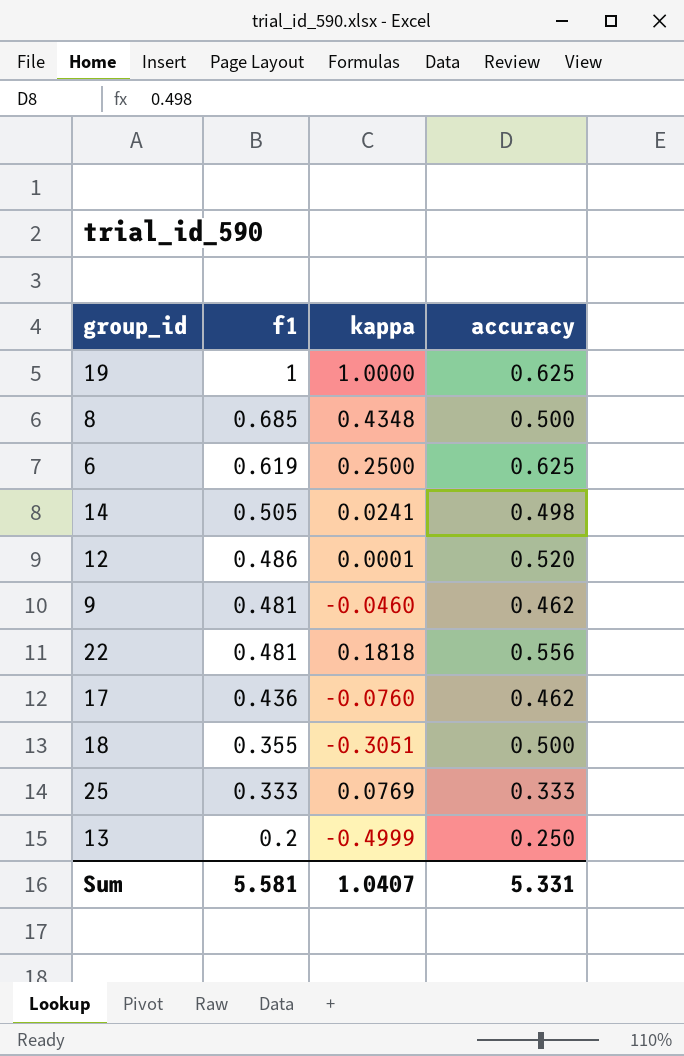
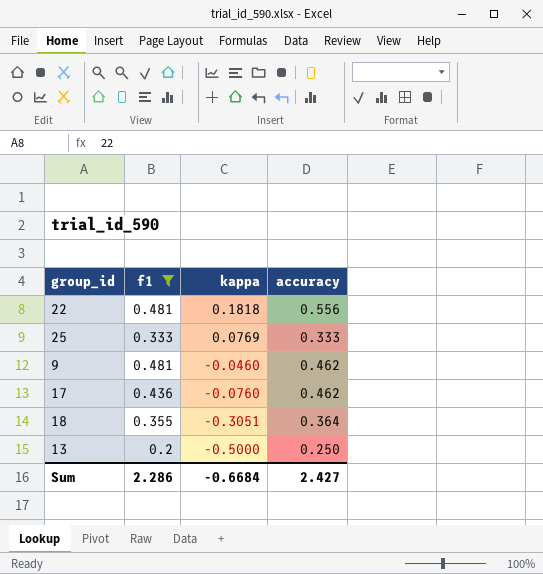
filter: none -> f1 <= 0.481
row order: f1 descending -> kappa descending
18 | accuracy: 0.500 -> 0.364
13 | kappa: -0.4999 -> -0.5000
Sum | f1: 5.581 -> 2.286
Sum | kappa: 1.0407 -> -0.6684
Sum | accuracy: 5.331 -> 2.427

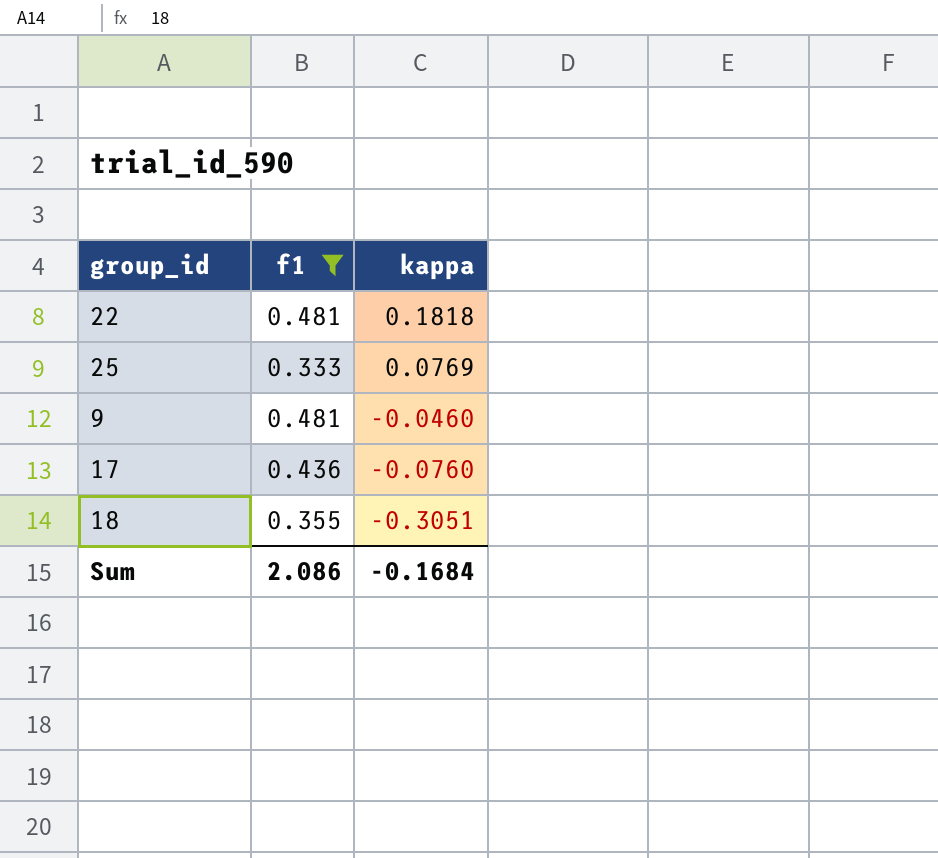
column accuracy | position: 4 -> none
row 13: 0.2 | -0.5000 | 0.250 -> none
Sum | f1: 2.286 -> 2.086
Sum | kappa: -0.6684 -> -0.1684

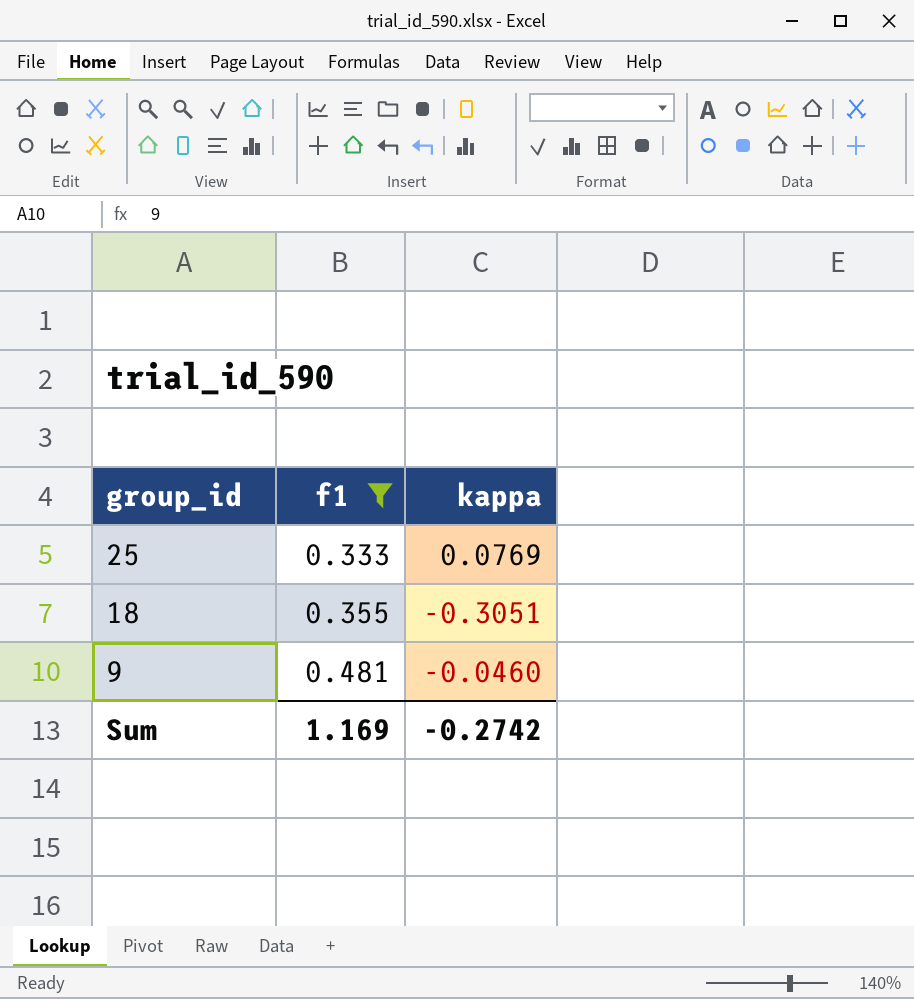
row order: kappa descending -> group_id descending
row 22: 0.481 | 0.1818 -> none
row 17: 0.436 | -0.0760 -> none
Sum | f1: 2.086 -> 1.169
Sum | kappa: -0.1684 -> -0.2742

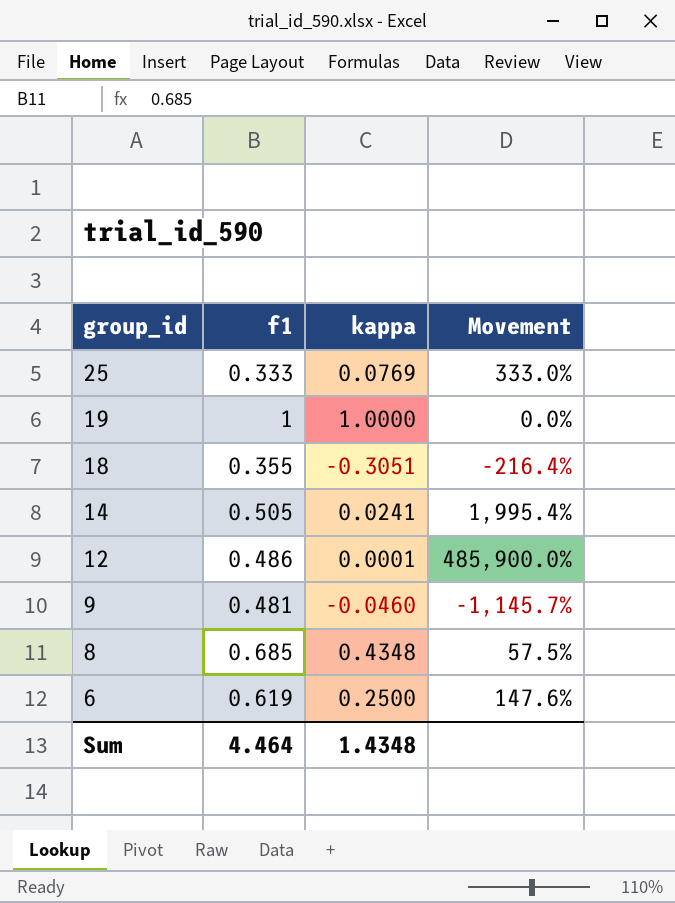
filter: f1 <= 0.481 -> none
column Movement | formula: none -> ([f1] - [kappa]) / [kappa]
Sum | f1: 1.169 -> 4.464
Sum | kappa: -0.2742 -> 1.4348

